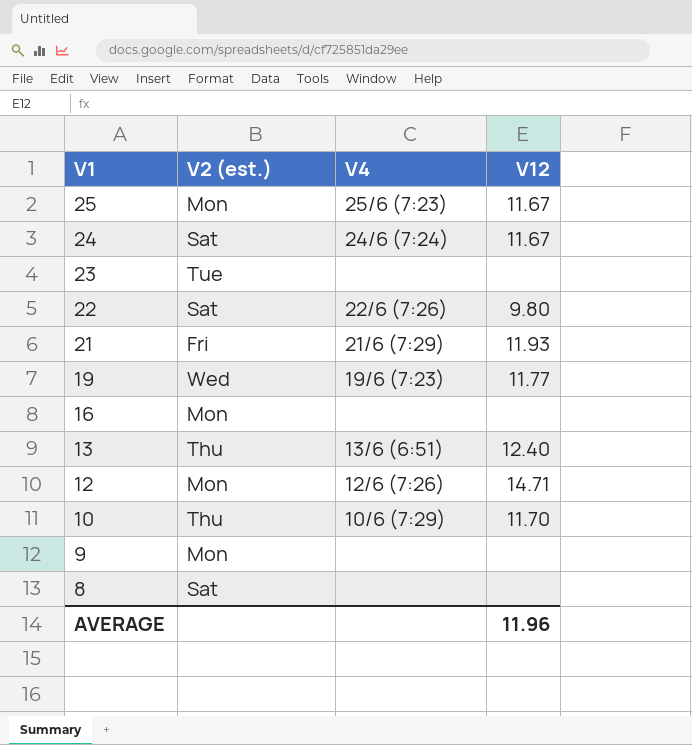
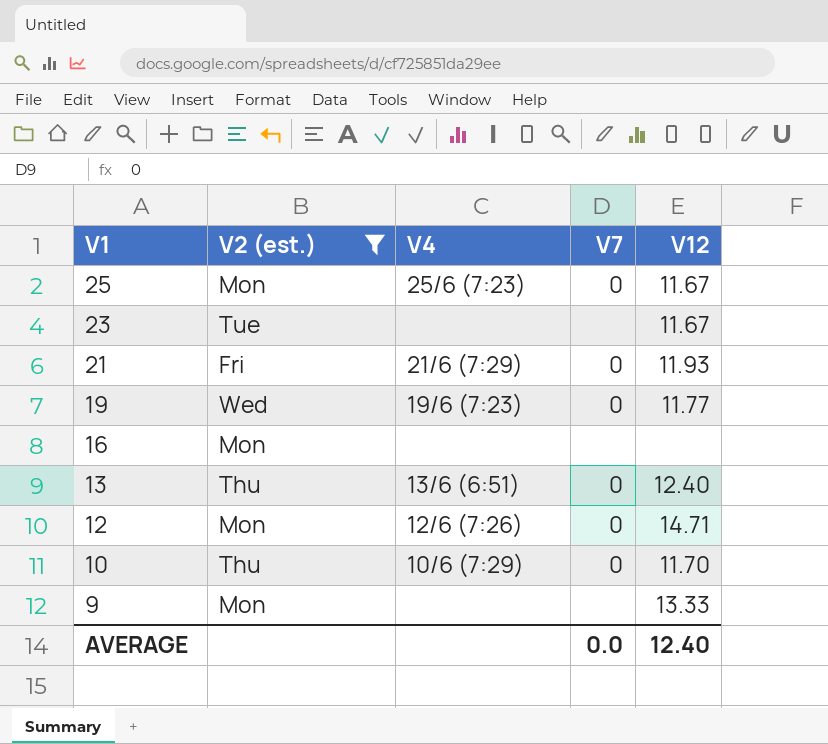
filter: none -> V2 (est.) != Sat
column V7 | position: none -> 4
23 | V12: none -> 11.67
9 | V12: none -> 13.33
AVERAGE | V12: 11.96 -> 12.40

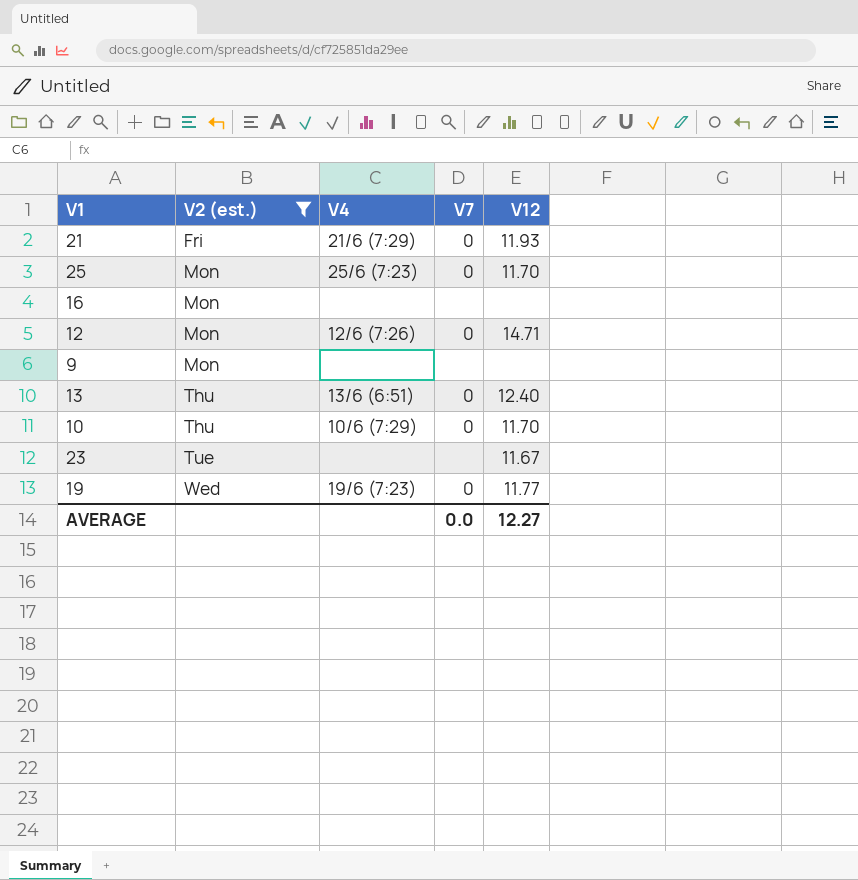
row order: V1 descending -> V2 (est.) ascending
25 | V12: 11.67 -> 11.70
9 | V12: 13.33 -> none
AVERAGE | V12: 12.40 -> 12.27

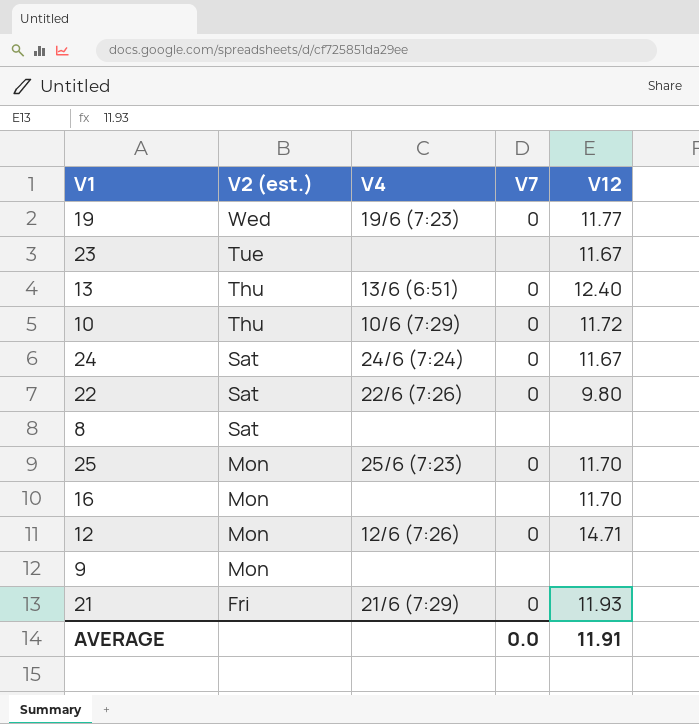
filter: V2 (est.) != Sat -> none
row order: V2 (est.) ascending -> V2 (est.) descending
10 | V12: 11.70 -> 11.72
16 | V12: none -> 11.70
AVERAGE | V12: 12.27 -> 11.91

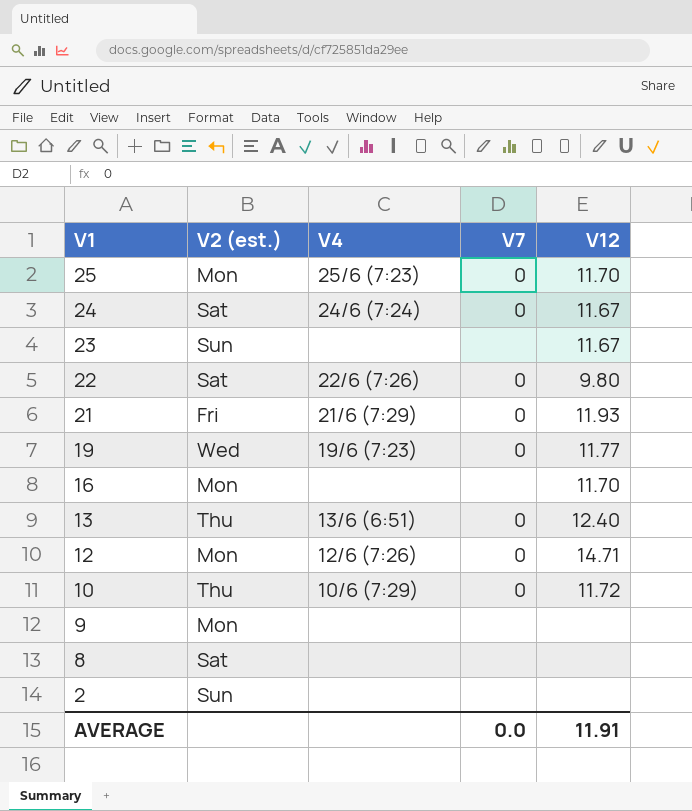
row order: V2 (est.) descending -> V1 descending
23 | V2 (est.): Tue -> Sun
row 2: none -> Sun | none | none | none

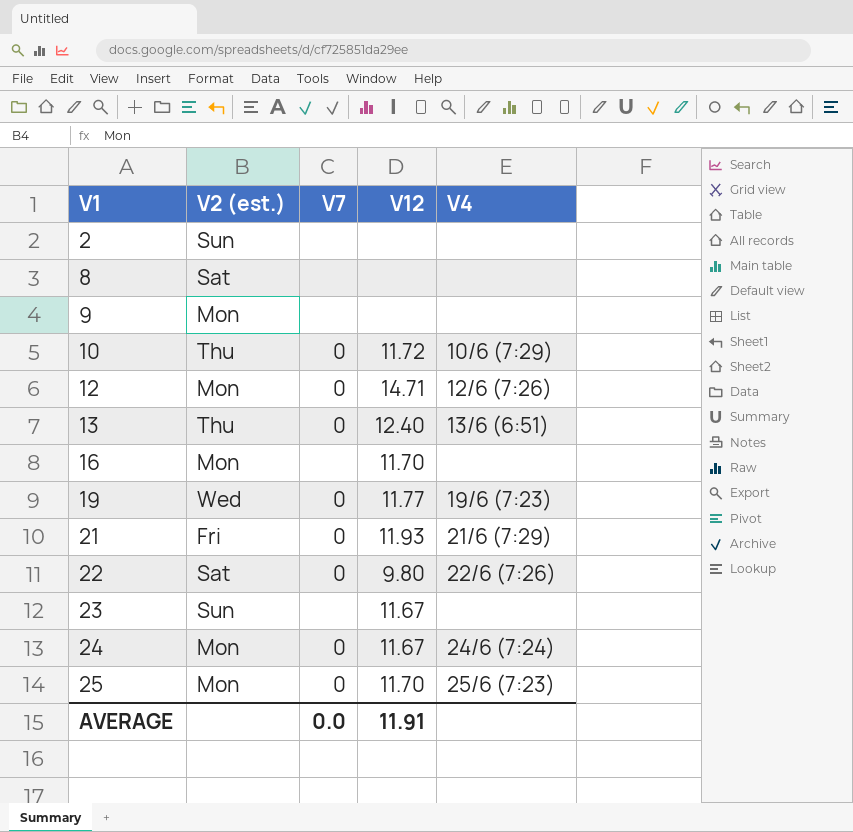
row order: V1 descending -> V1 ascending
column V4 | position: 3 -> 5
24 | V2 (est.): Sat -> Mon

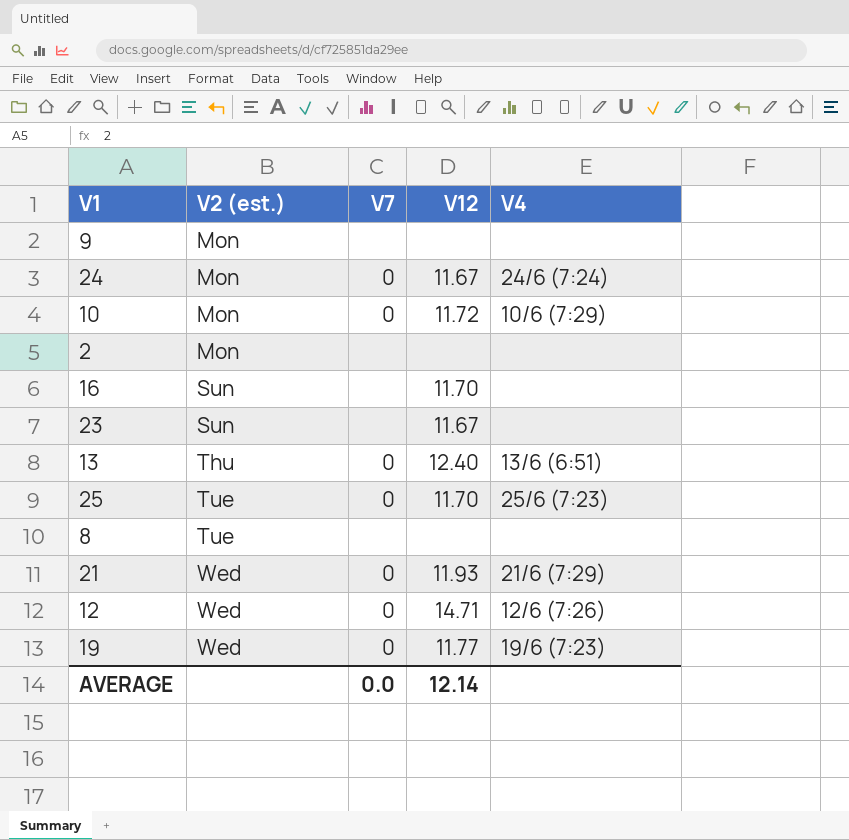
row order: V1 ascending -> V2 (est.) ascending
row 22: Sat | 0 | 9.80 | 22/6 (7:26) -> none
10 | V2 (est.): Thu -> Mon
2 | V2 (est.): Sun -> Mon
16 | V2 (est.): Mon -> Sun
25 | V2 (est.): Mon -> Tue
8 | V2 (est.): Sat -> Tue
21 | V2 (est.): Fri -> Wed
12 | V2 (est.): Mon -> Wed
AVERAGE | V12: 11.91 -> 12.14

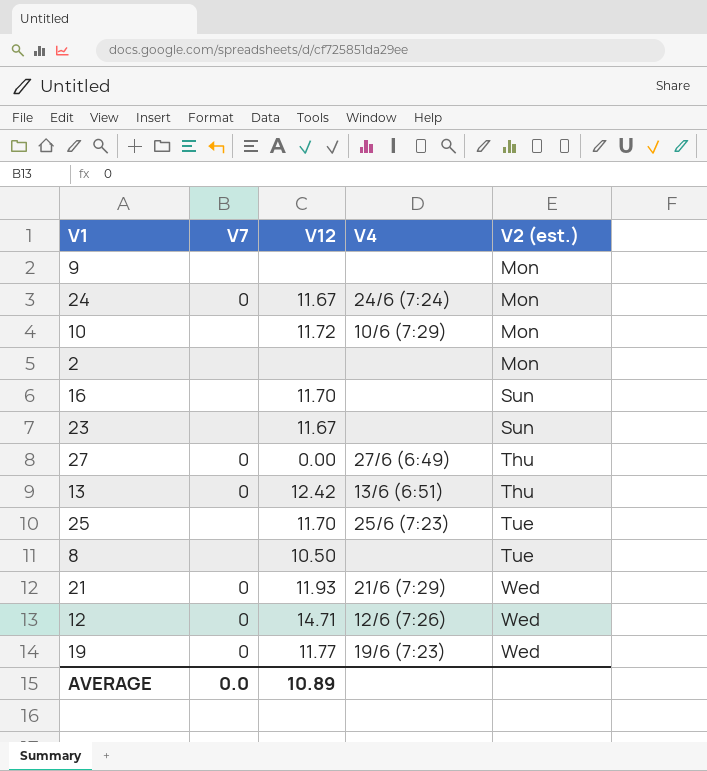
column V2 (est.) | position: 2 -> 5
10 | V7: 0 -> none
row 27: none -> 0 | 0.00 | 27/6 (6:49) | Thu
13 | V12: 12.40 -> 12.42
25 | V7: 0 -> none
8 | V12: none -> 10.50
AVERAGE | V12: 12.14 -> 10.89

